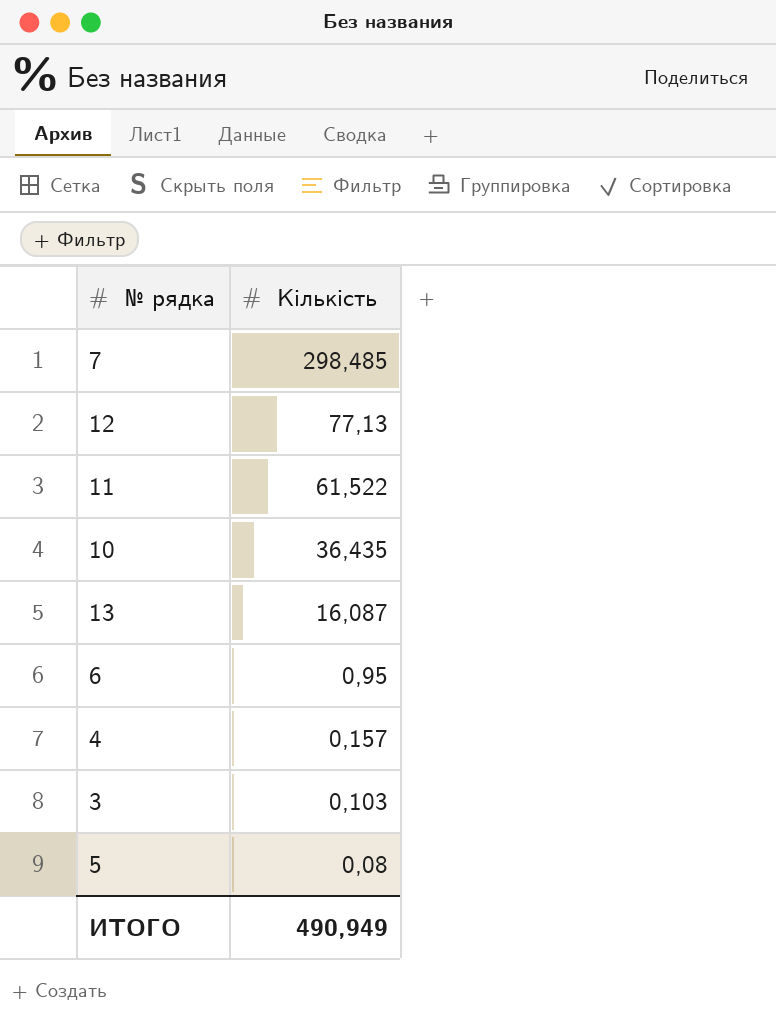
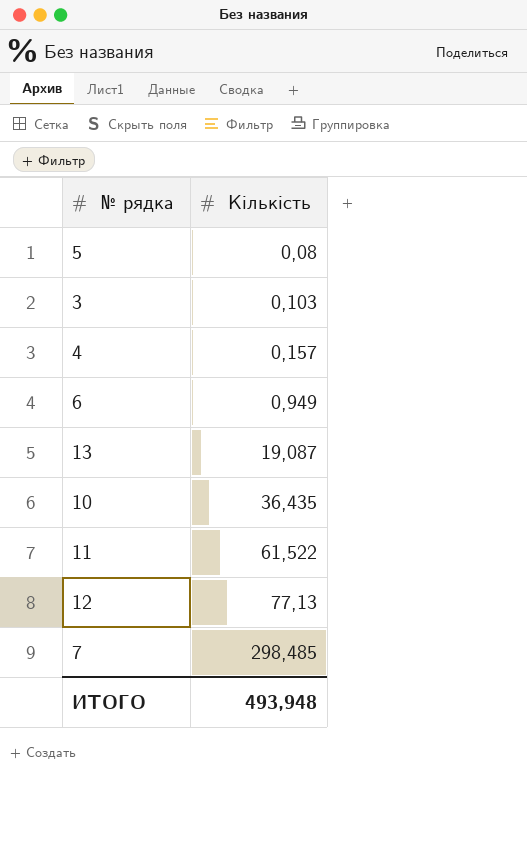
row order: Кількість descending -> Кількість ascending
6 | Кількість: 0,95 -> 0,949
13 | Кількість: 16,087 -> 19,087
ИТОГО | Кількість: 490,949 -> 493,948

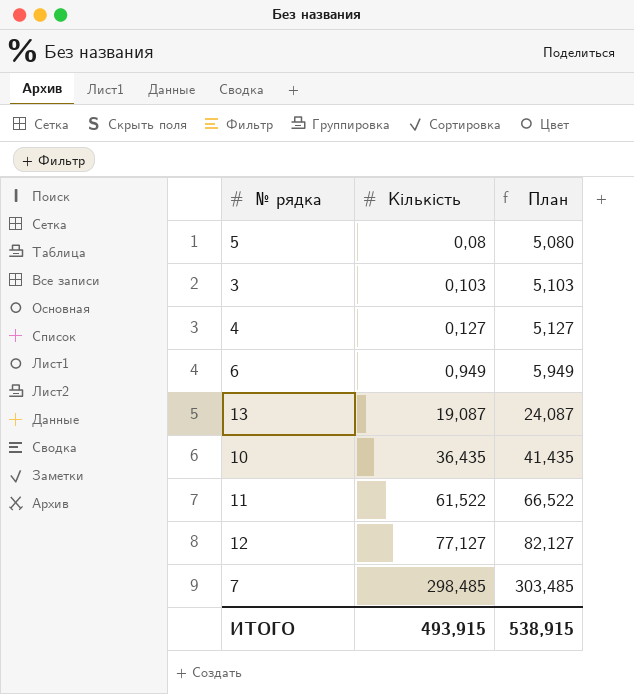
column План | formula: none -> [Кількість] + 5
4 | Кількість: 0,157 -> 0,127
12 | Кількість: 77,13 -> 77,127
ИТОГО | Кількість: 493,948 -> 493,915

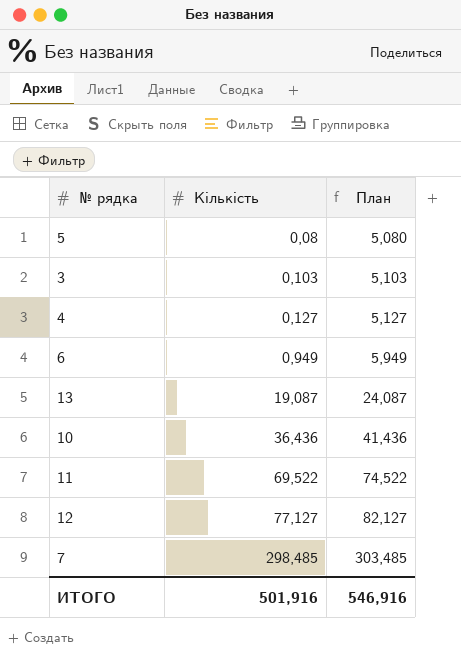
10 | Кількість: 36,435 -> 36,436
10 | План: 41,435 -> 41,436
11 | Кількість: 61,522 -> 69,522
11 | План: 66,522 -> 74,522
ИТОГО | Кількість: 493,915 -> 501,916
ИТОГО | План: 538,915 -> 546,916

